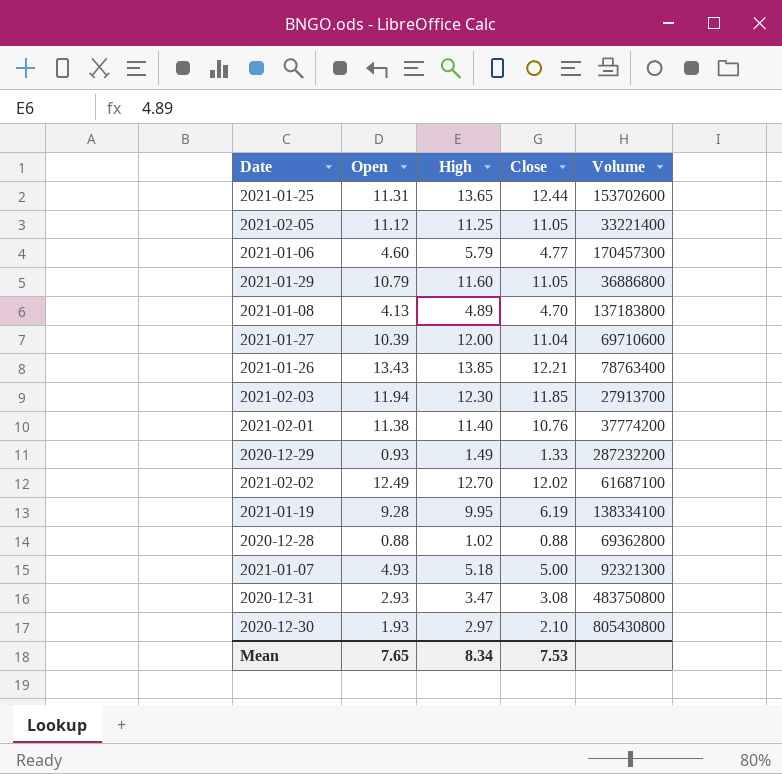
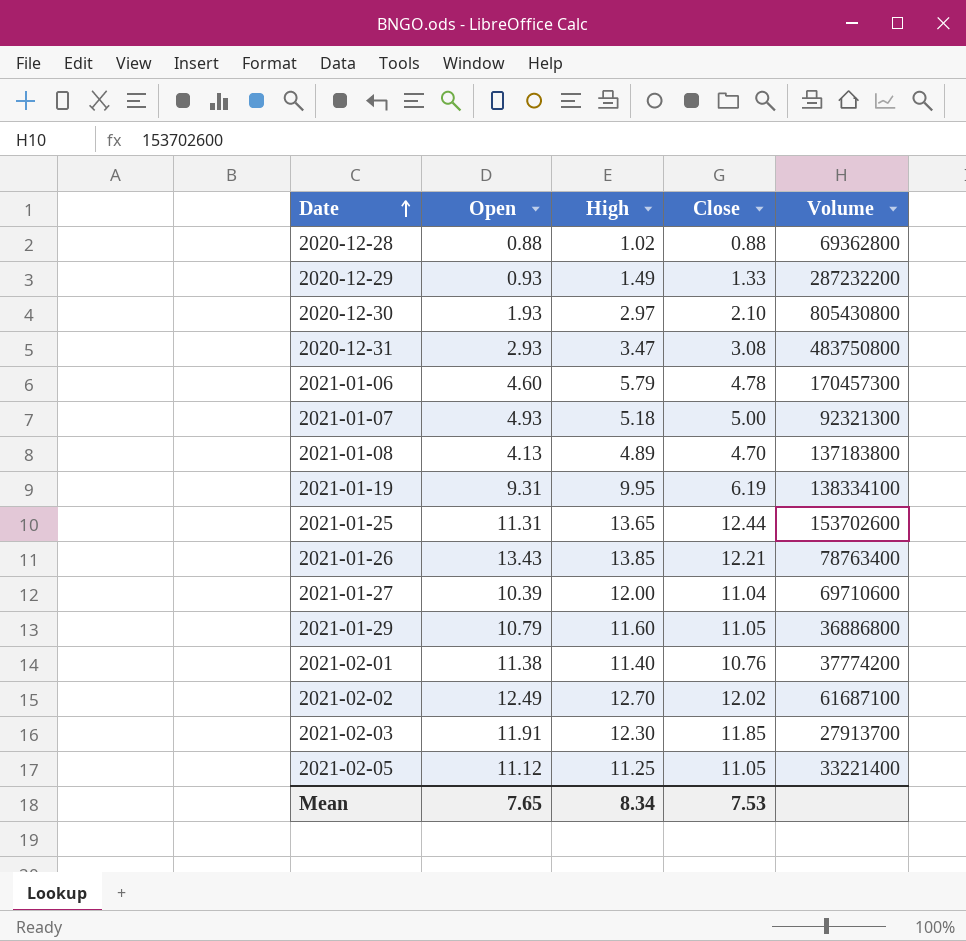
row order: none -> Date ascending
2021-01-06 | Close: 4.77 -> 4.78
2021-01-19 | Open: 9.28 -> 9.31
2021-02-03 | Open: 11.94 -> 11.91

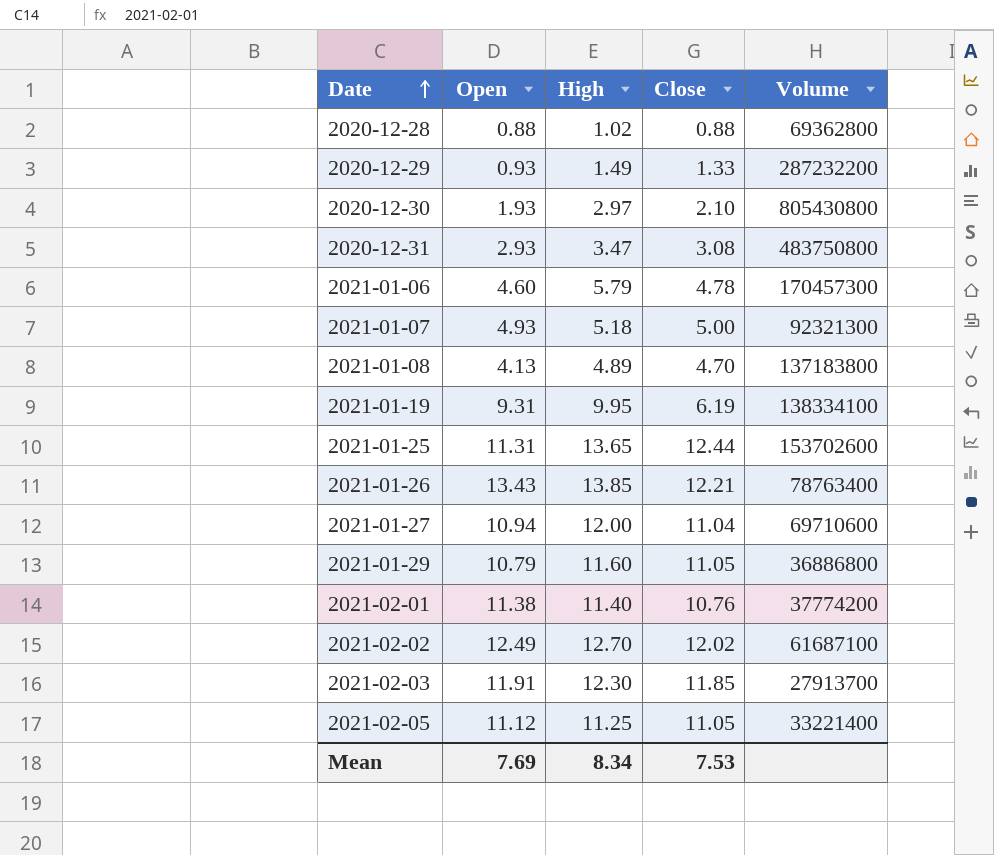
2021-01-27 | Open: 10.39 -> 10.94
Mean | Open: 7.65 -> 7.69

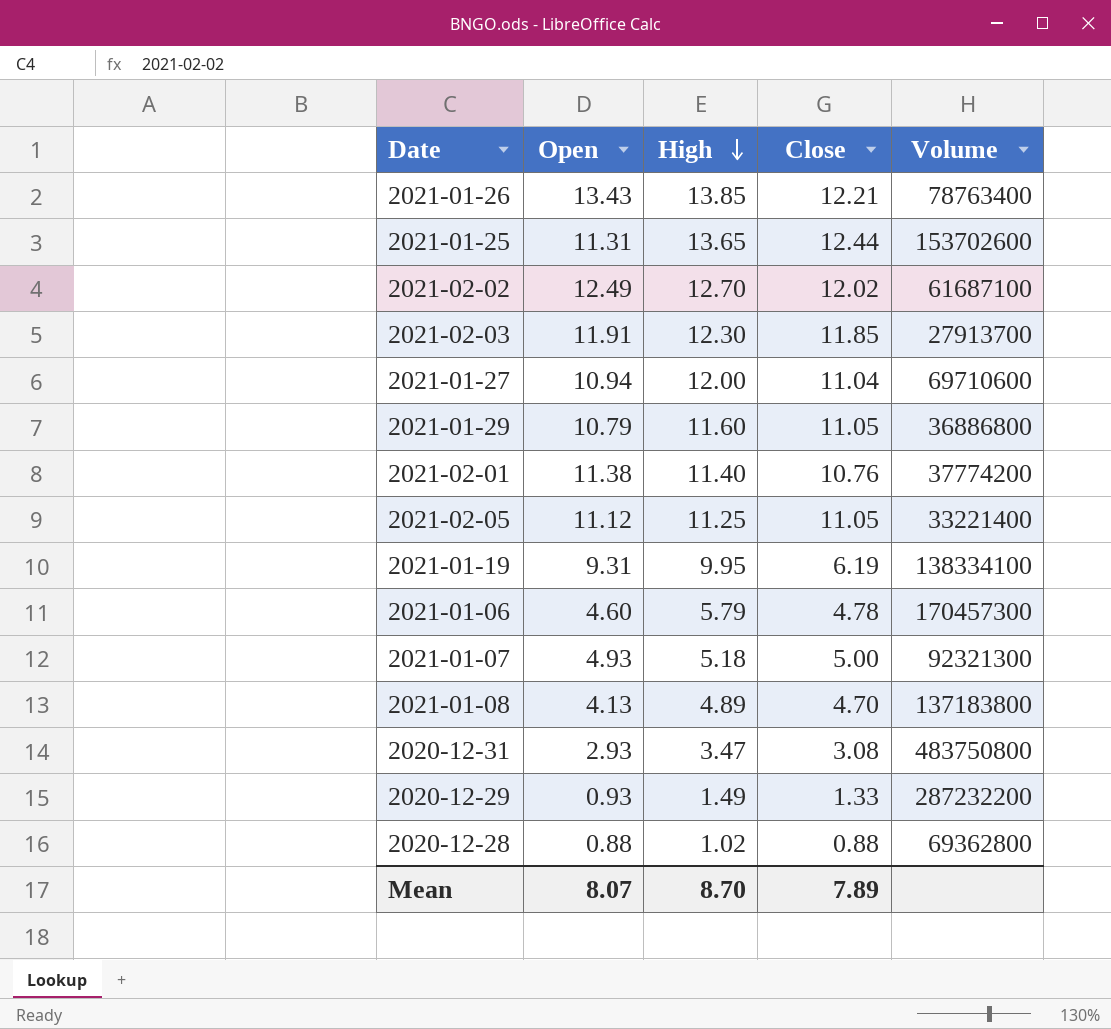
row order: Date ascending -> High descending
row 2020-12-30: 1.93 | 2.97 | 2.10 | 805430800 -> none
Mean | Open: 7.69 -> 8.07
Mean | High: 8.34 -> 8.70
Mean | Close: 7.53 -> 7.89

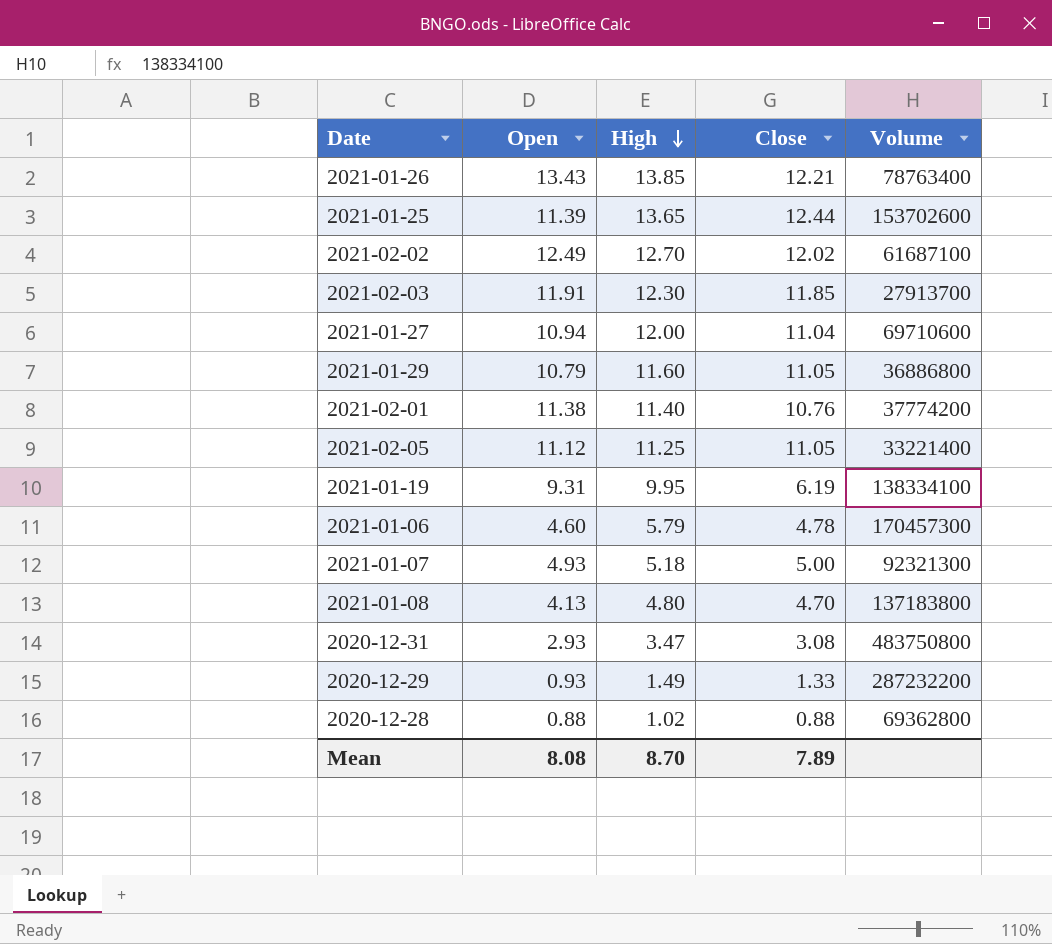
2021-01-25 | Open: 11.31 -> 11.39
2021-01-08 | High: 4.89 -> 4.80
Mean | Open: 8.07 -> 8.08

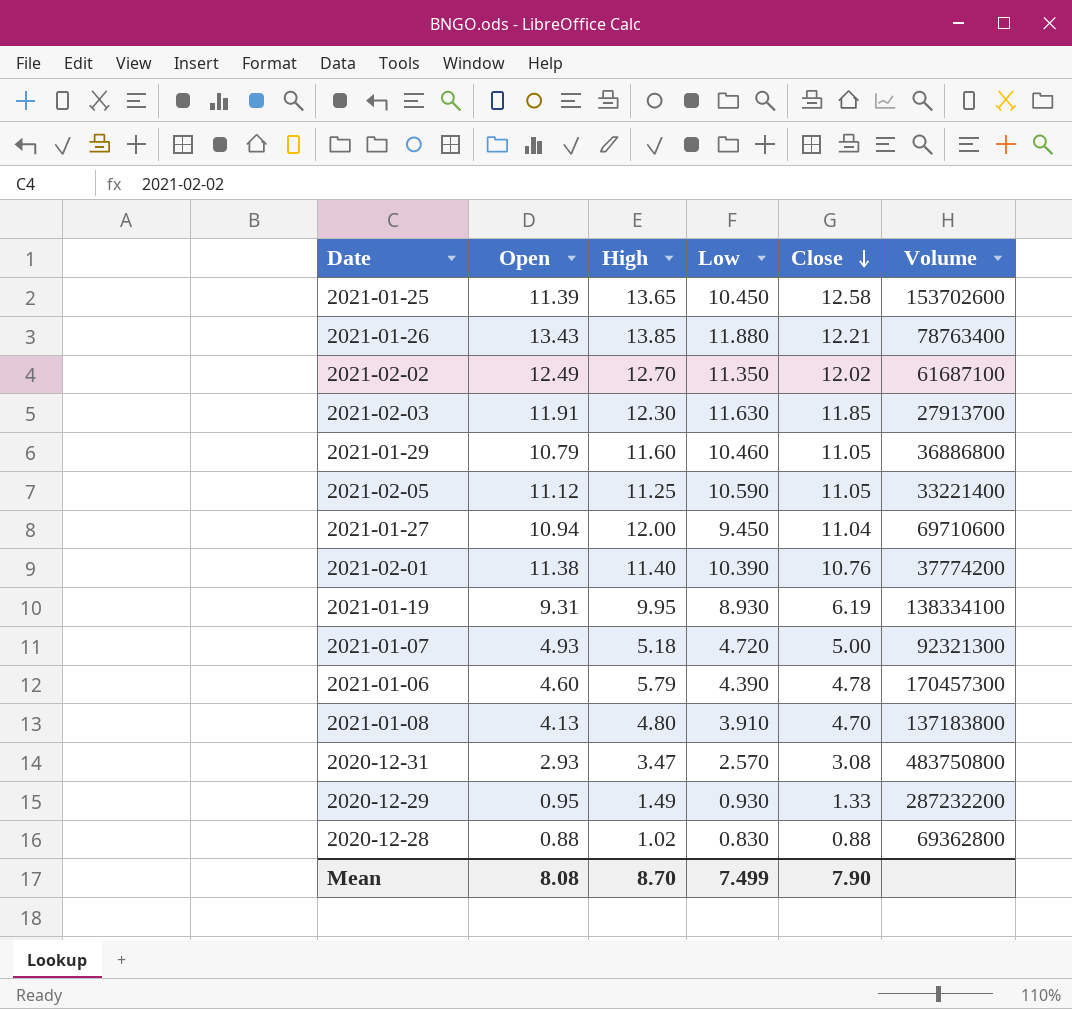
row order: High descending -> Close descending
column Low | position: none -> 4
2021-01-25 | Close: 12.44 -> 12.58
2020-12-29 | Open: 0.93 -> 0.95
Mean | Close: 7.89 -> 7.90

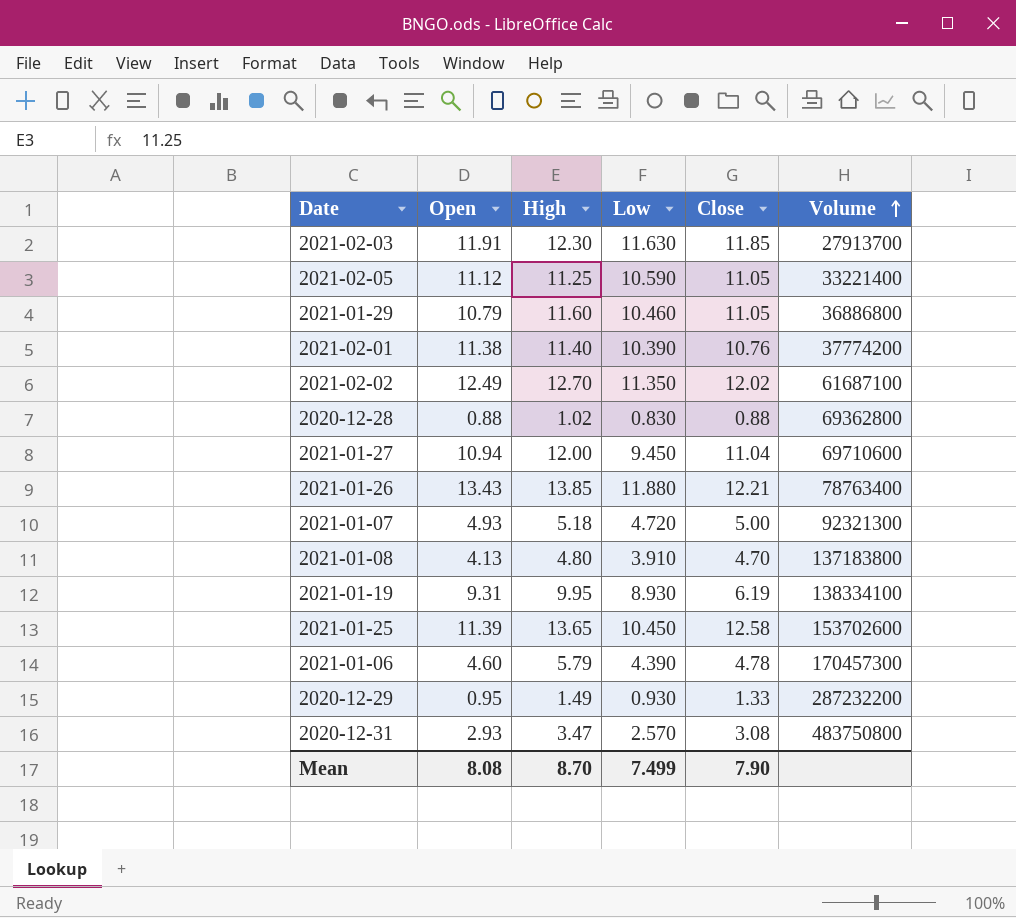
row order: Close descending -> Volume ascending

